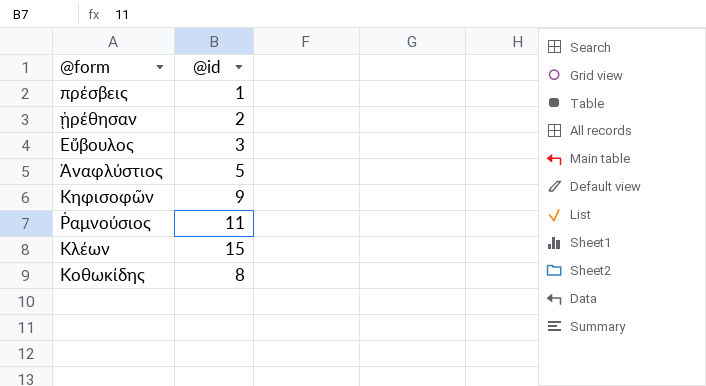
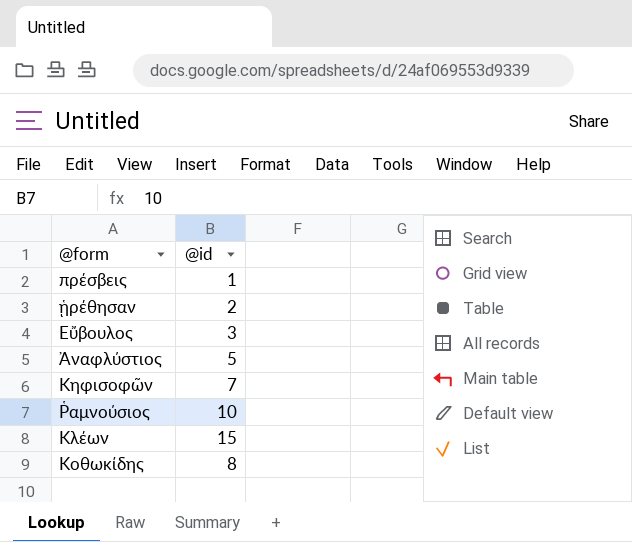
Κηφισοφῶν | @id: 9 -> 7
Ῥαμνούσιος | @id: 11 -> 10

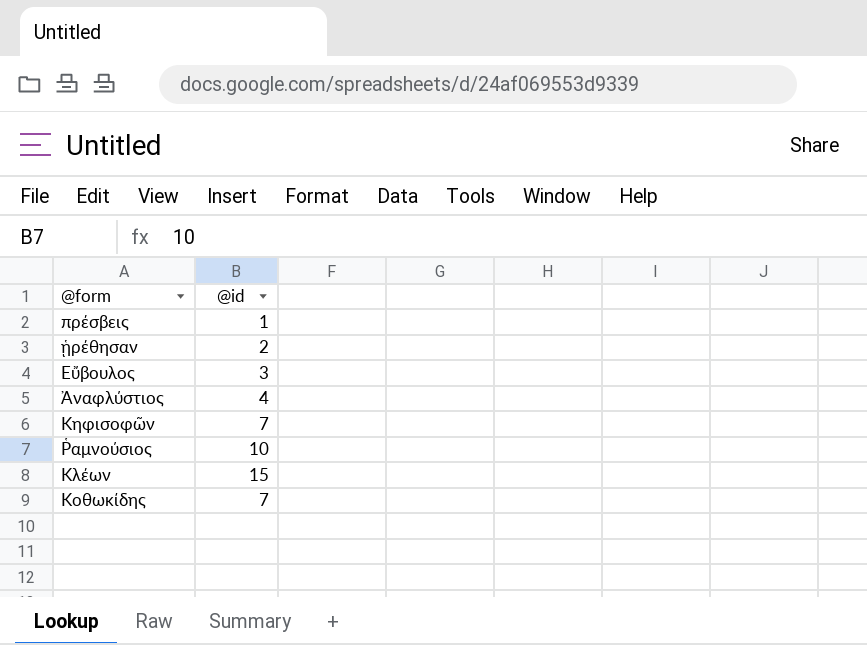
Ἀναφλύστιος | @id: 5 -> 4
Κοθωκίδης | @id: 8 -> 7

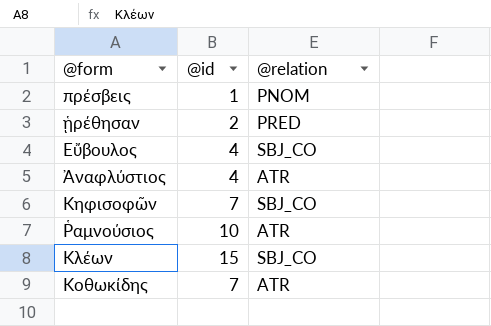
column @relation | position: none -> 3
Εὔβουλος | @id: 3 -> 4

